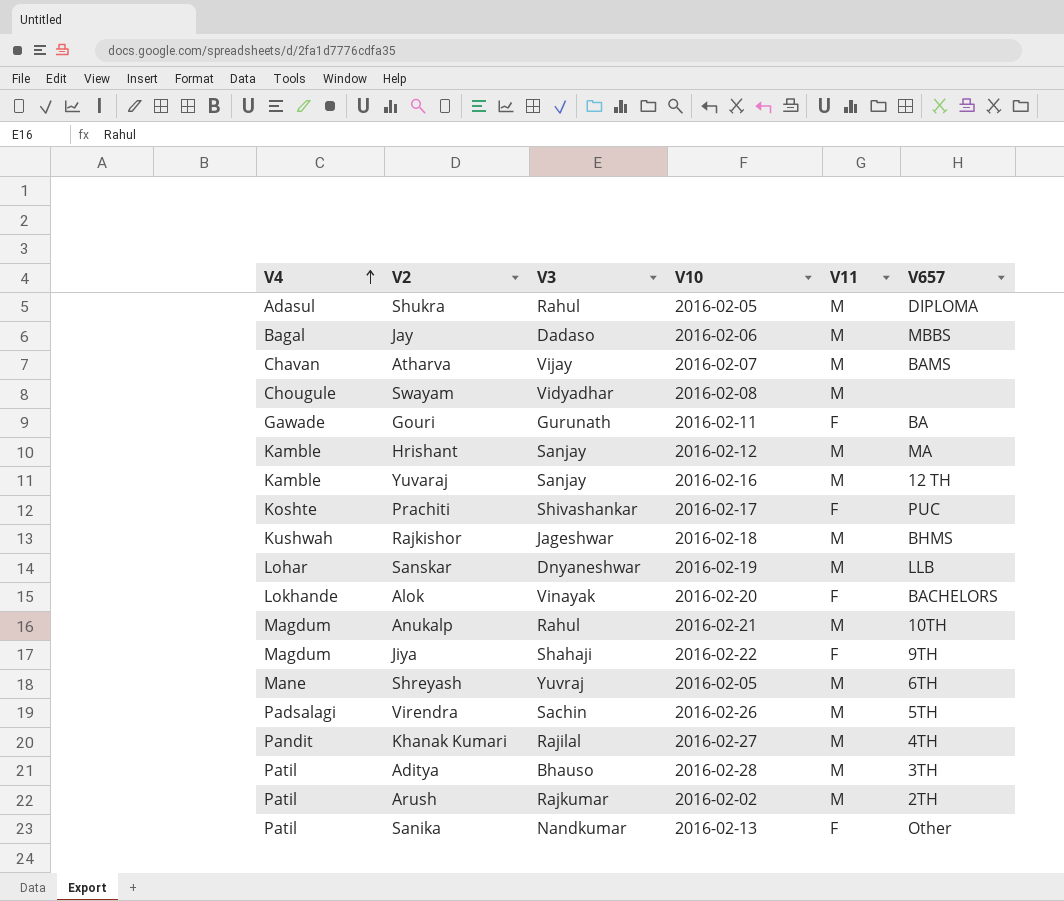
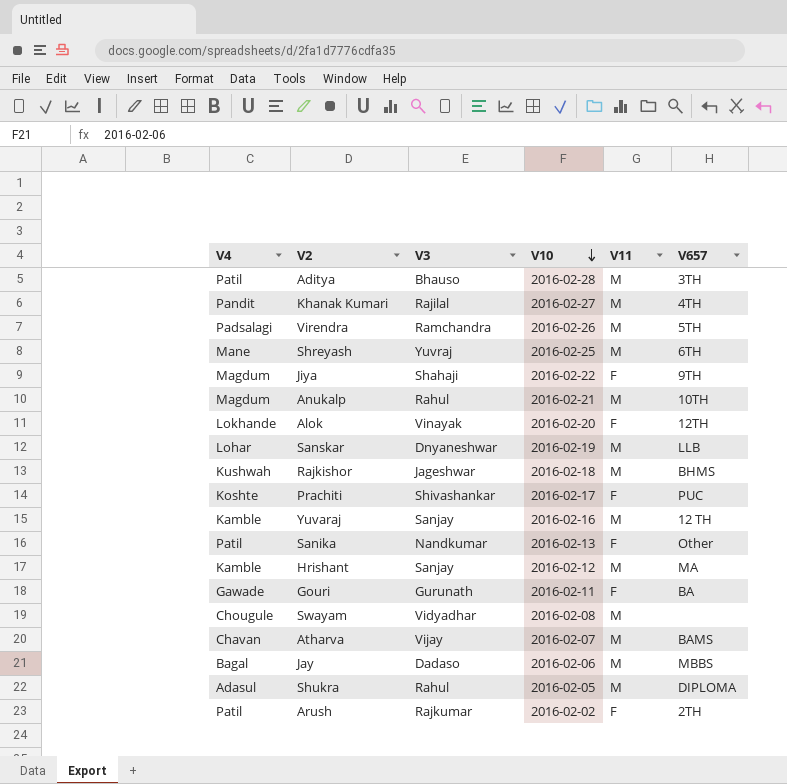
row order: V4 ascending -> V10 descending
Virendra | V3: Sachin -> Ramchandra
Shreyash | V10: 2016-02-05 -> 2016-02-25
Alok | V657: BACHELORS -> 12TH
Arush | V11: M -> F

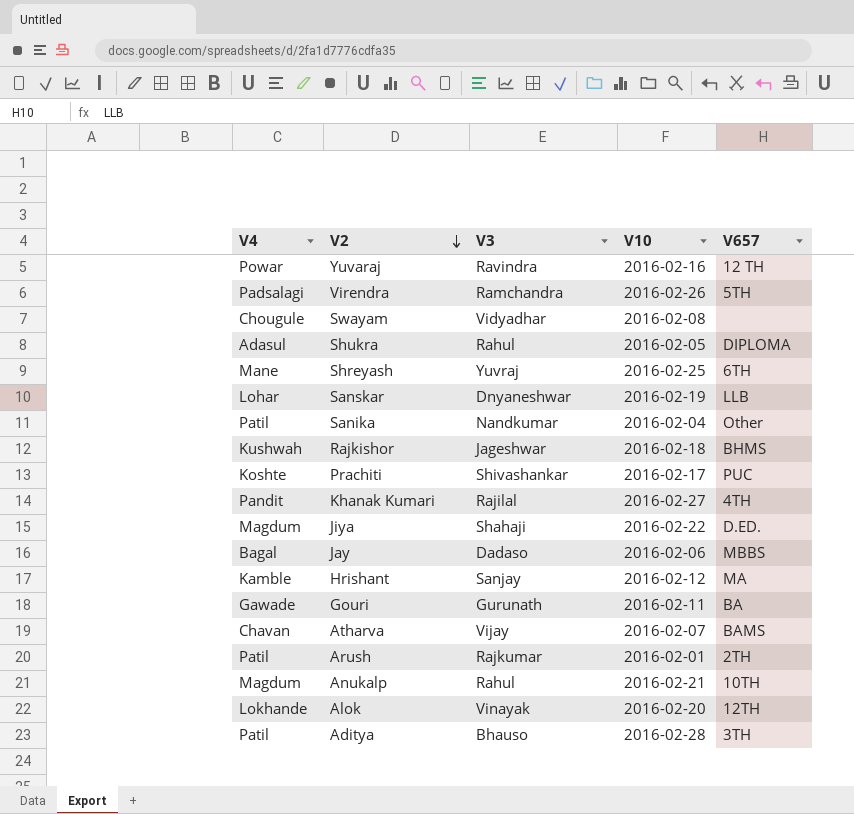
row order: V10 descending -> V2 descending
column V11 | position: 5 -> none
Yuvaraj | V4: Kamble -> Powar
Yuvaraj | V3: Sanjay -> Ravindra
Sanika | V10: 2016-02-13 -> 2016-02-04
Jiya | V657: 9TH -> D.ED.
Arush | V10: 2016-02-02 -> 2016-02-01

